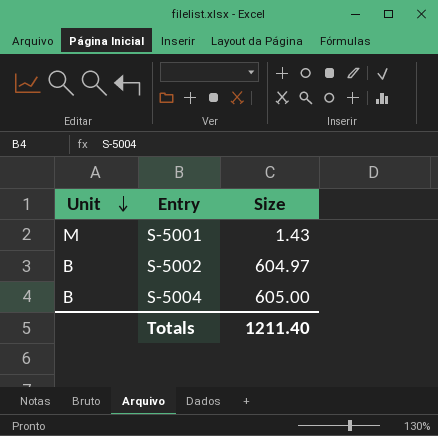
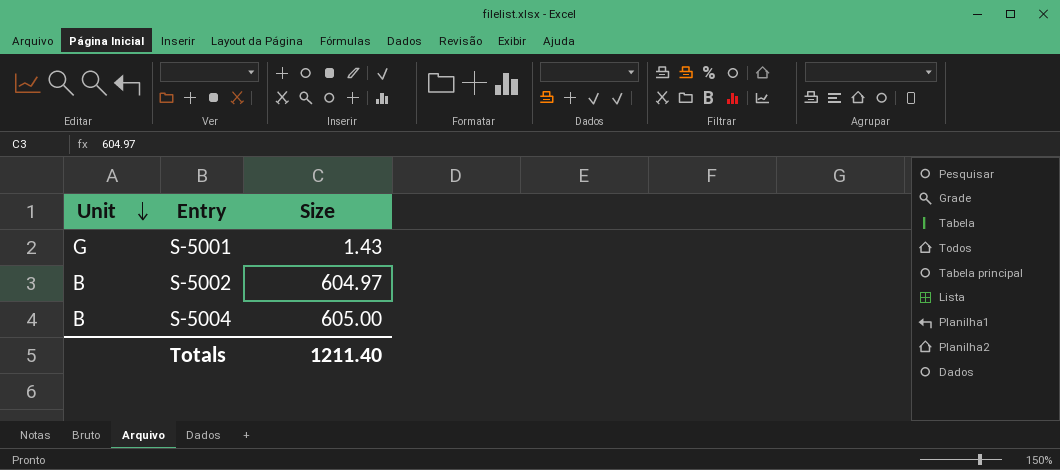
S-5001 | Unit: M -> G

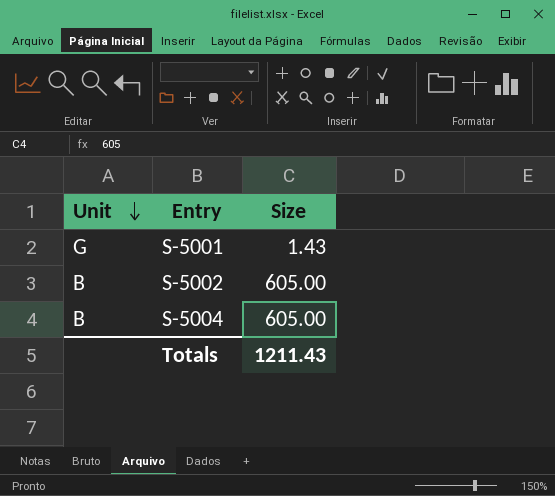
S-5002 | Size: 604.97 -> 605.00
Totals | Size: 1211.40 -> 1211.43

